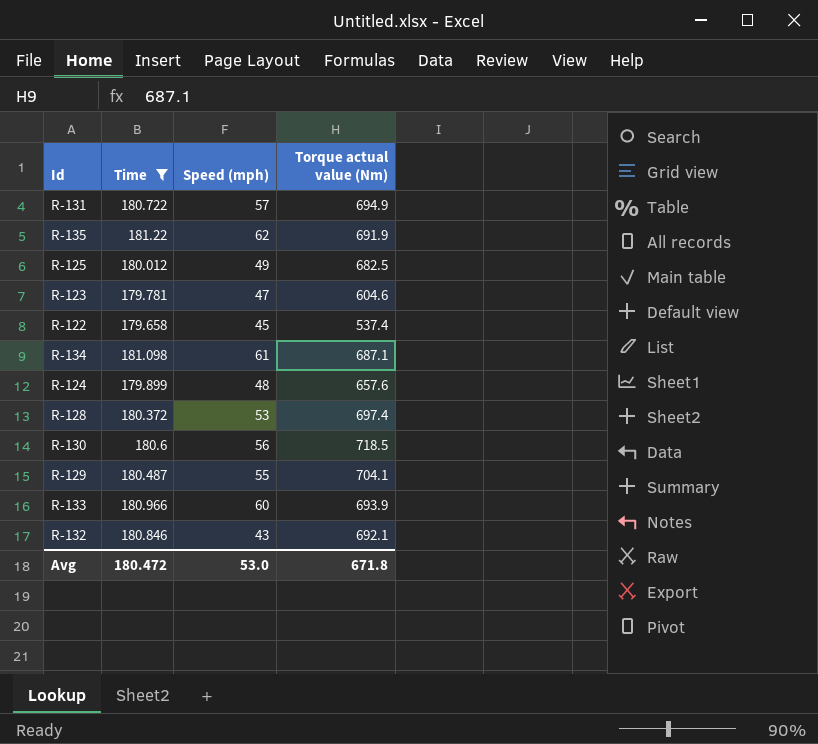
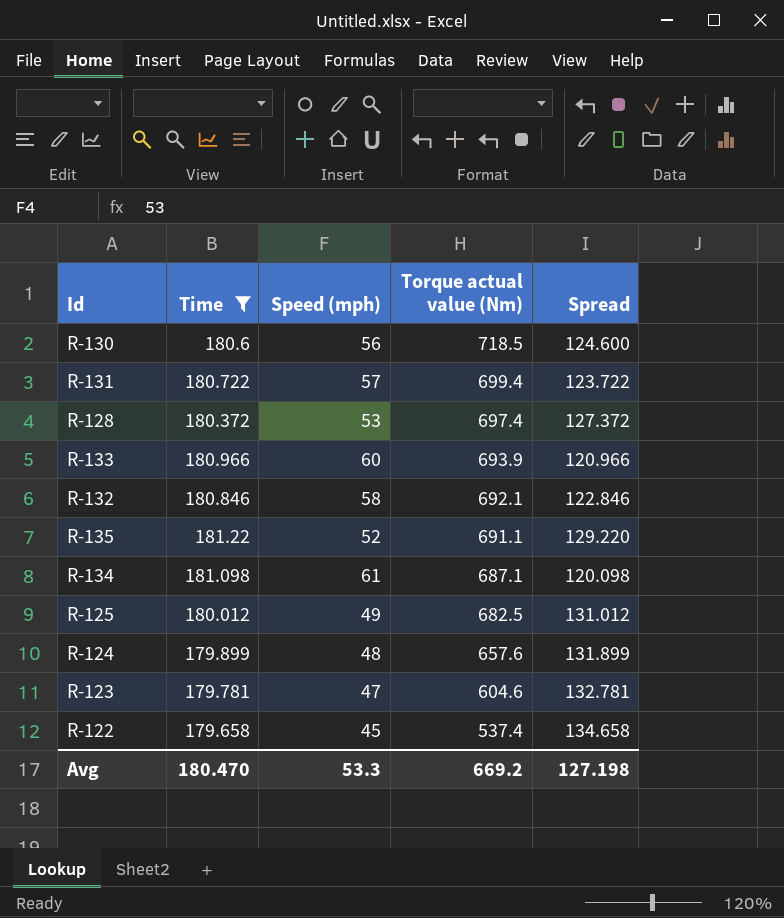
row order: none -> Torque actual value (Nm) descending
column Spread | formula: none -> [Time] - [Speed (mph)]
row R-129: 180.487 | 55 | 704.1 -> none
R-131 | Torque actual value (Nm): 694.9 -> 699.4
R-132 | Speed (mph): 43 -> 58
R-135 | Speed (mph): 62 -> 52
R-135 | Torque actual value (Nm): 691.9 -> 691.1
Avg | Time: 180.472 -> 180.470
Avg | Speed (mph): 53.0 -> 53.3
Avg | Torque actual value (Nm): 671.8 -> 669.2

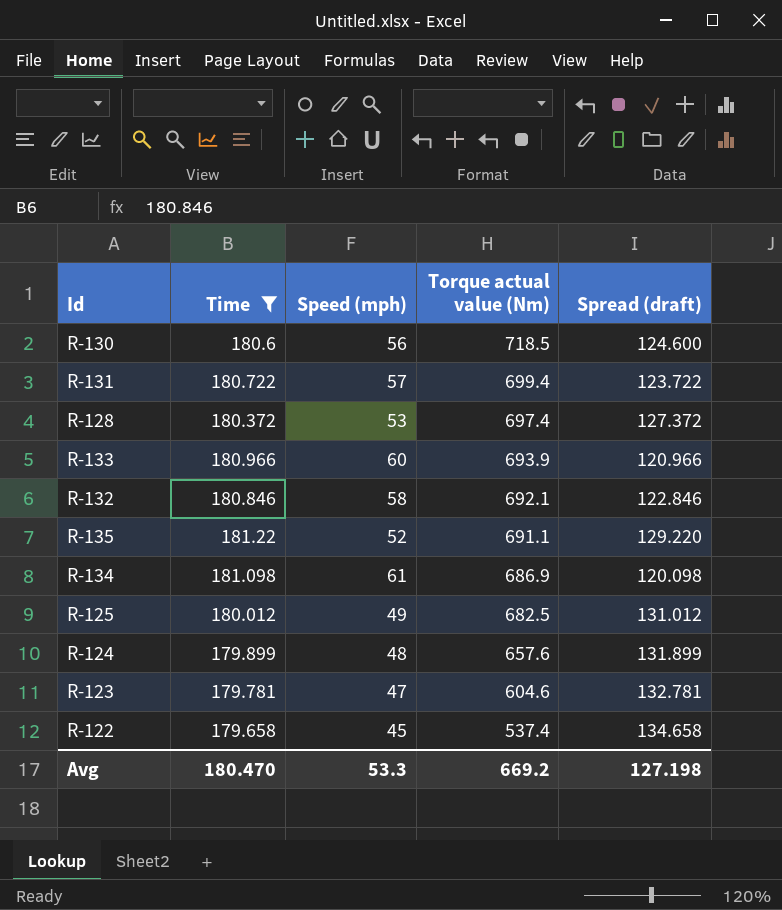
column name: Spread -> Spread (draft)
R-134 | Torque actual value (Nm): 687.1 -> 686.9

